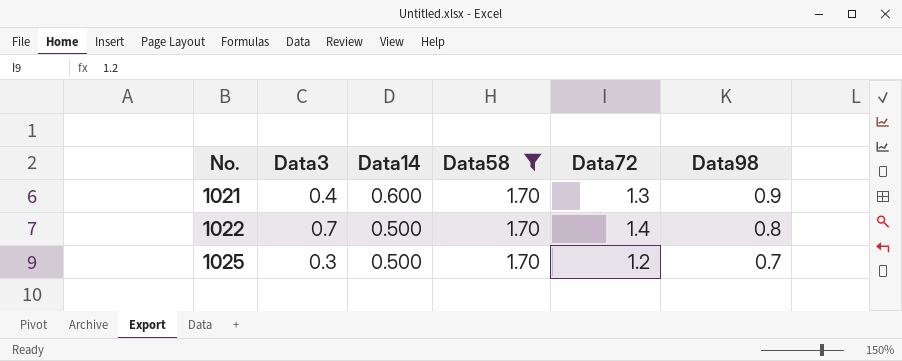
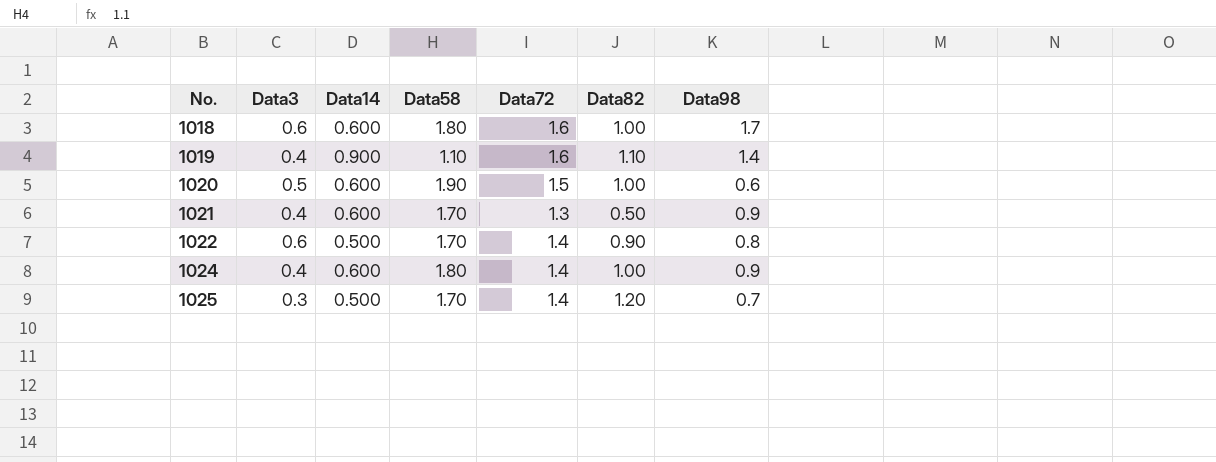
filter: Data58 = 1.70 -> none
column Data82 | position: none -> 6
1022 | Data3: 0.7 -> 0.6
1025 | Data72: 1.2 -> 1.4

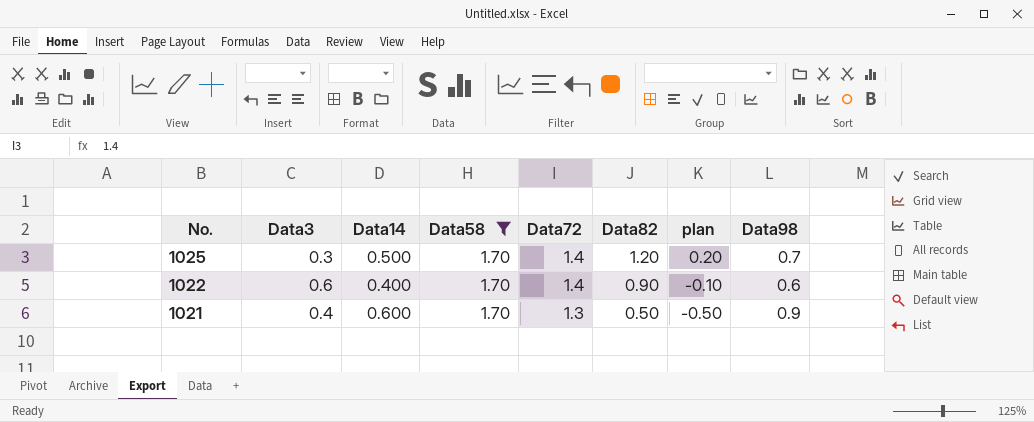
filter: none -> Data58 = 1.70
row order: No. ascending -> No. descending
column plan | formula: none -> [Data82] - 1
1022 | Data14: 0.500 -> 0.400
1022 | Data98: 0.8 -> 0.6

